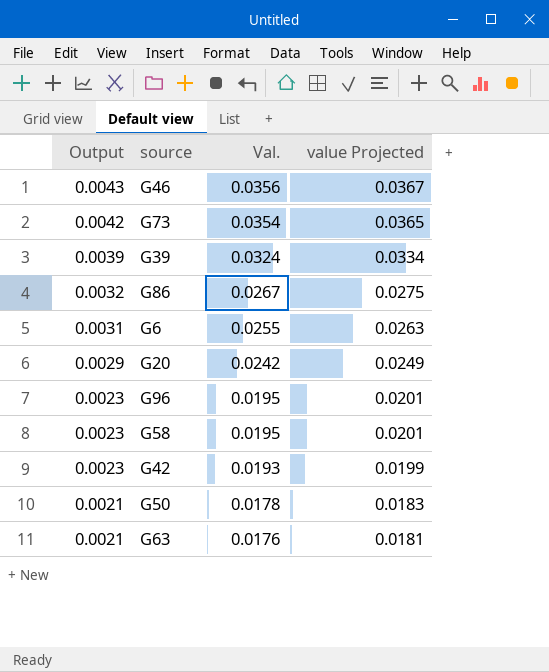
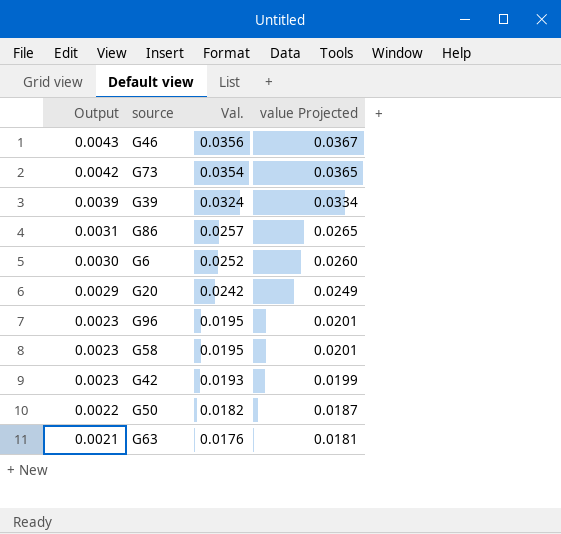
G86 | Output: 0.0032 -> 0.0031
G86 | Val.: 0.0267 -> 0.0257
G86 | value Projected: 0.0275 -> 0.0265
G6 | Output: 0.0031 -> 0.0030
G6 | Val.: 0.0255 -> 0.0252
G6 | value Projected: 0.0263 -> 0.0260
G50 | Output: 0.0021 -> 0.0022
G50 | Val.: 0.0178 -> 0.0182
G50 | value Projected: 0.0183 -> 0.0187

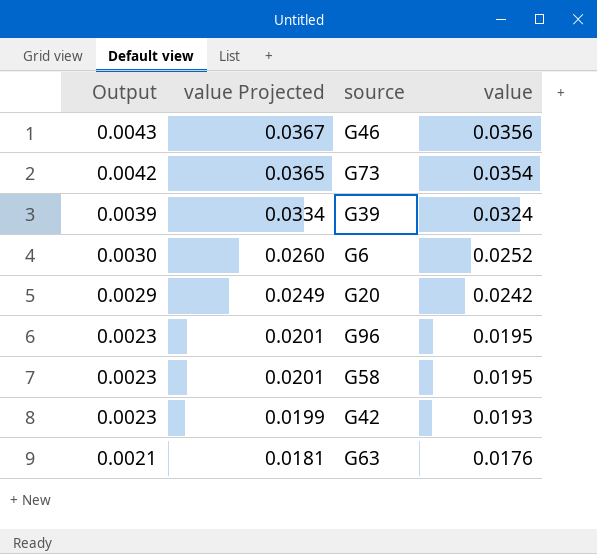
column value Projected | position: 4 -> 2
column name: Val. -> value
row G86: 0.0031 | 0.0257 | 0.0265 -> none
row G50: 0.0022 | 0.0182 | 0.0187 -> none

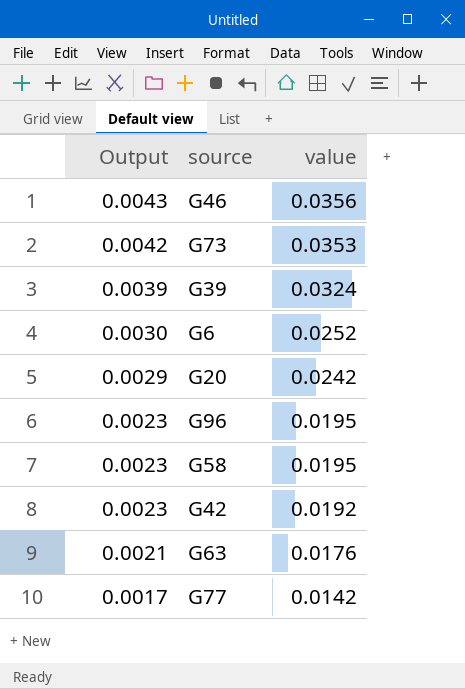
column value Projected | formula: [value] * 1.03 -> none
G73 | value: 0.0354 -> 0.0353
G42 | value: 0.0193 -> 0.0192
row G77: none -> 0.0017 | 0.0142

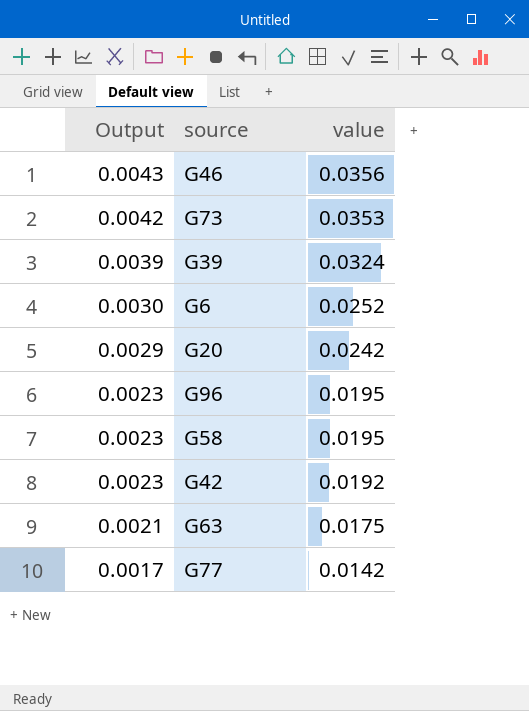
G63 | value: 0.0176 -> 0.0175

